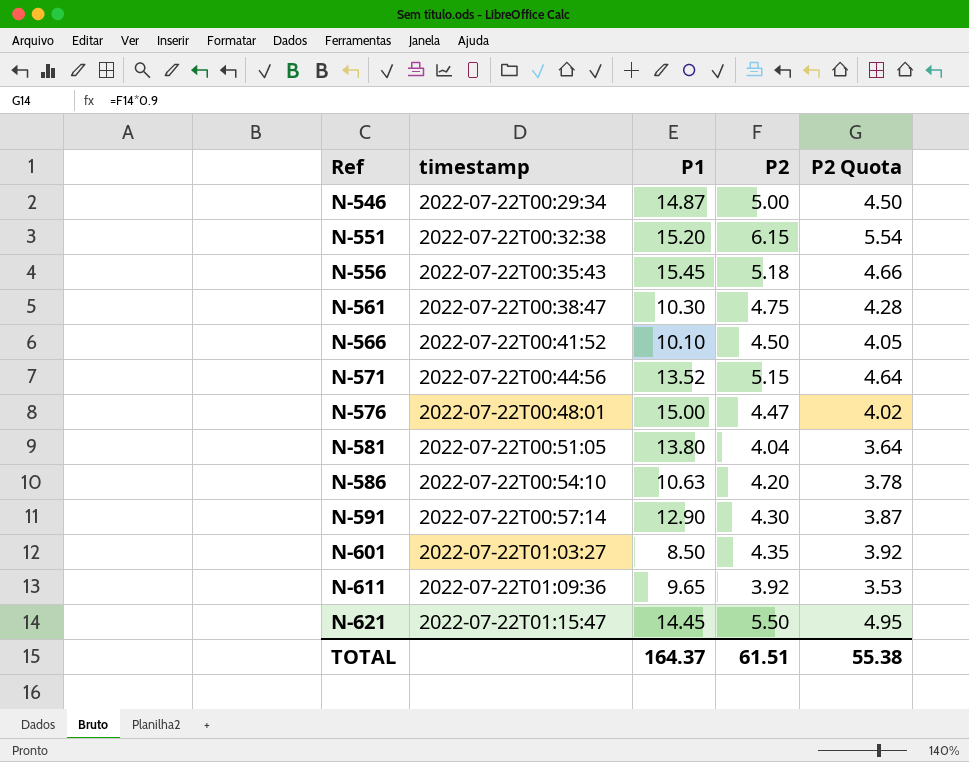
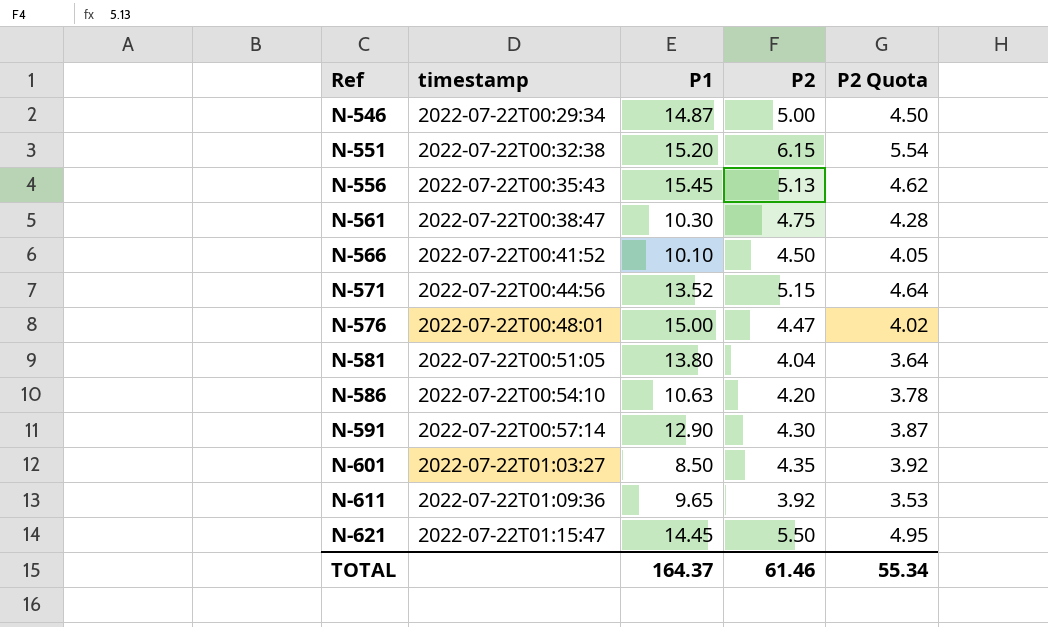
N-556 | P2: 5.18 -> 5.13
N-556 | P2 Quota: 4.66 -> 4.62
TOTAL | P2: 61.51 -> 61.46
TOTAL | P2 Quota: 55.38 -> 55.34

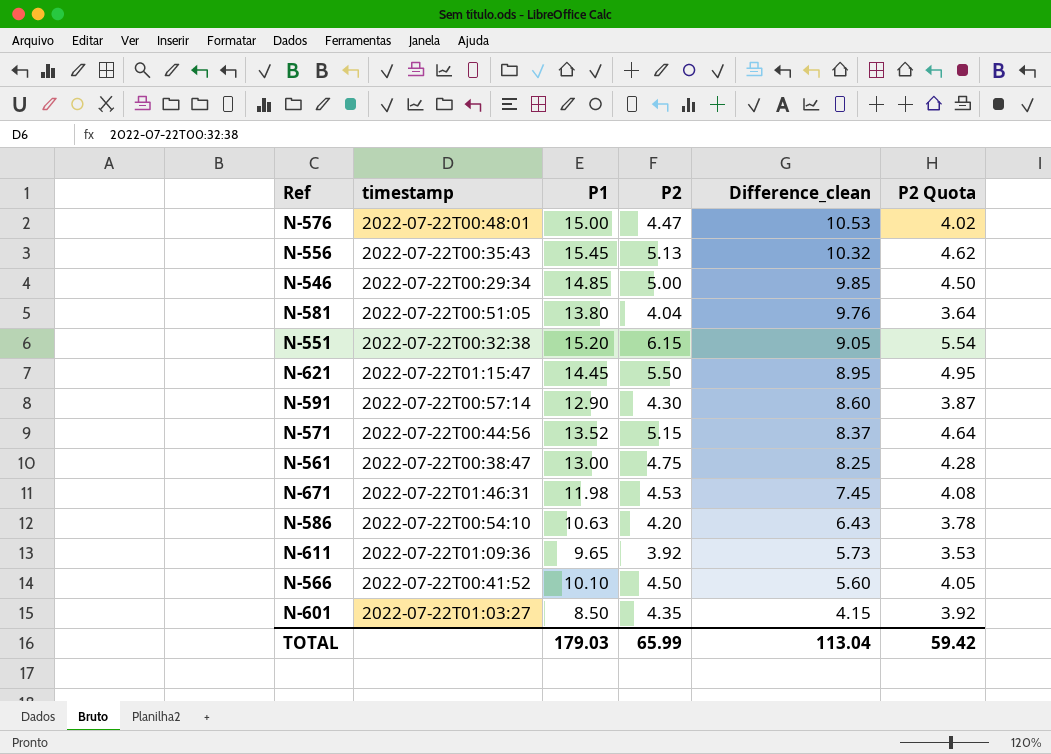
row order: Ref ascending -> Difference_clean descending
column Difference_clean | formula: none -> [P1] - [P2]
N-546 | P1: 14.87 -> 14.85
N-561 | P1: 10.30 -> 13.00
row N-671: none -> 2022-07-22T01:46:31 | 11.98 | 4.53 | 7.45 | 4.08
TOTAL | P1: 164.37 -> 179.03
TOTAL | P2: 61.46 -> 65.99
TOTAL | P2 Quota: 55.34 -> 59.42

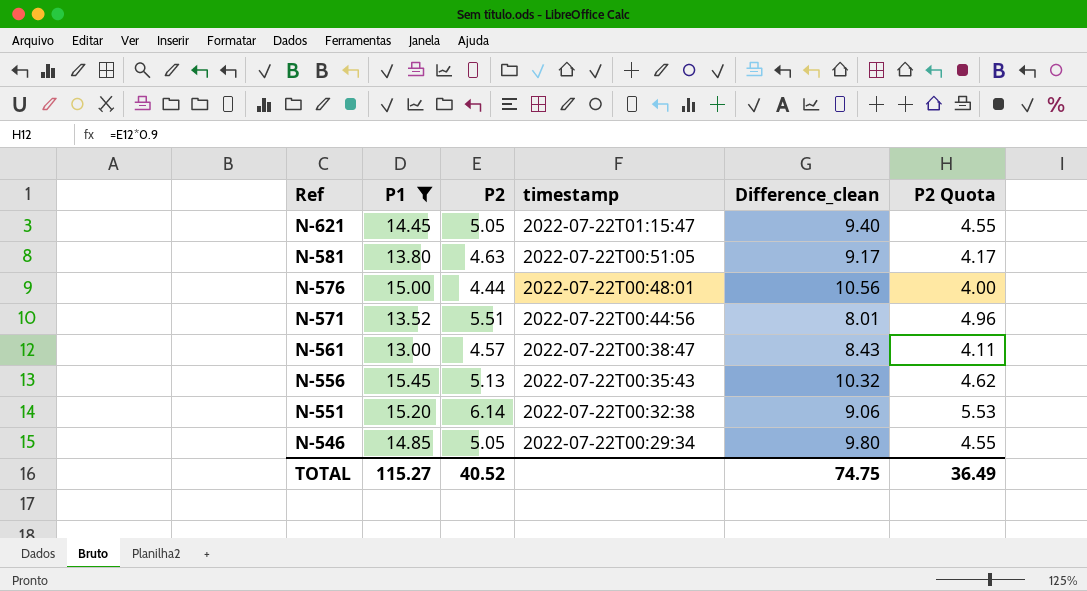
filter: none -> P1 >= 13.00
row order: Difference_clean descending -> Ref descending
column timestamp | position: 2 -> 4
N-621 | P2: 5.50 -> 5.05
N-621 | Difference_clean: 8.95 -> 9.40
N-621 | P2 Quota: 4.95 -> 4.55
N-581 | P2: 4.04 -> 4.63
N-581 | Difference_clean: 9.76 -> 9.17
N-581 | P2 Quota: 3.64 -> 4.17
N-576 | P2: 4.47 -> 4.44
N-576 | Difference_clean: 10.53 -> 10.56
N-576 | P2 Quota: 4.02 -> 4.00
N-571 | P2: 5.15 -> 5.51
N-571 | Difference_clean: 8.37 -> 8.01
N-571 | P2 Quota: 4.64 -> 4.96
N-561 | P2: 4.75 -> 4.57
N-561 | Difference_clean: 8.25 -> 8.43
N-561 | P2 Quota: 4.28 -> 4.11
N-551 | P2: 6.15 -> 6.14
N-551 | Difference_clean: 9.05 -> 9.06
N-551 | P2 Quota: 5.54 -> 5.53
N-546 | P2: 5.00 -> 5.05
N-546 | Difference_clean: 9.85 -> 9.80
N-546 | P2 Quota: 4.50 -> 4.55
TOTAL | P1: 179.03 -> 115.27
TOTAL | P2: 65.99 -> 40.52
TOTAL | Difference_clean: 113.04 -> 74.75
TOTAL | P2 Quota: 59.42 -> 36.49

